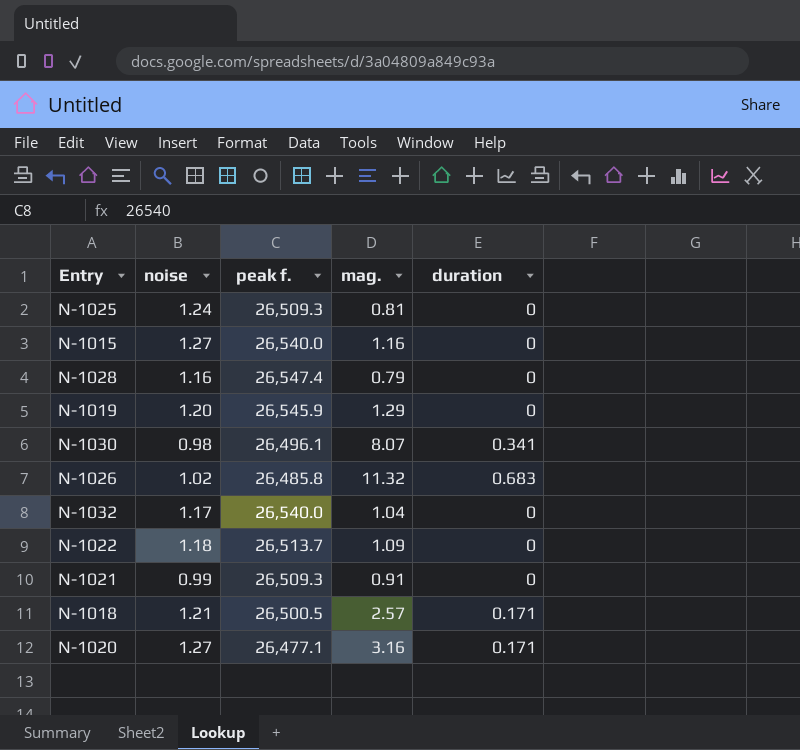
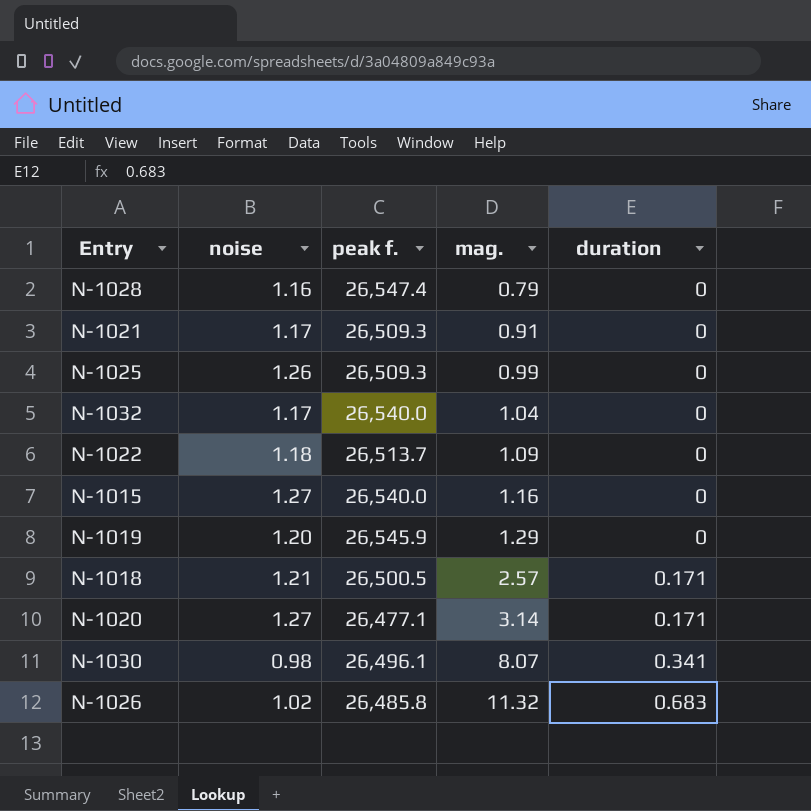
row order: none -> mag. ascending
N-1021 | noise: 0.99 -> 1.17
N-1025 | noise: 1.24 -> 1.26
N-1025 | mag.: 0.81 -> 0.99
N-1020 | mag.: 3.16 -> 3.14

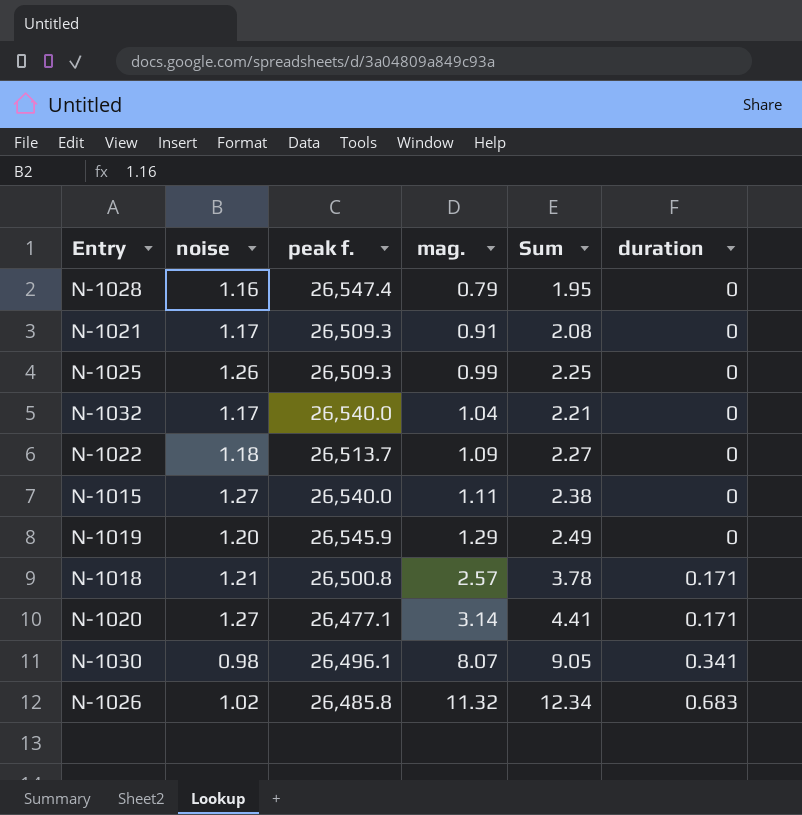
column Sum | formula: none -> [noise] + [mag.]
N-1015 | mag.: 1.16 -> 1.11
N-1018 | peak f.: 26,500.5 -> 26,500.8

